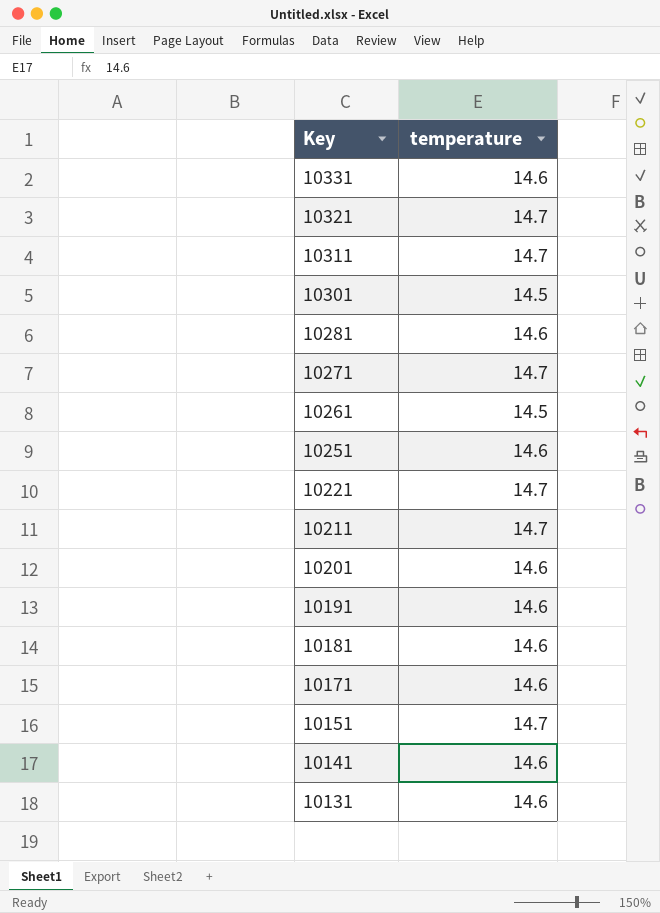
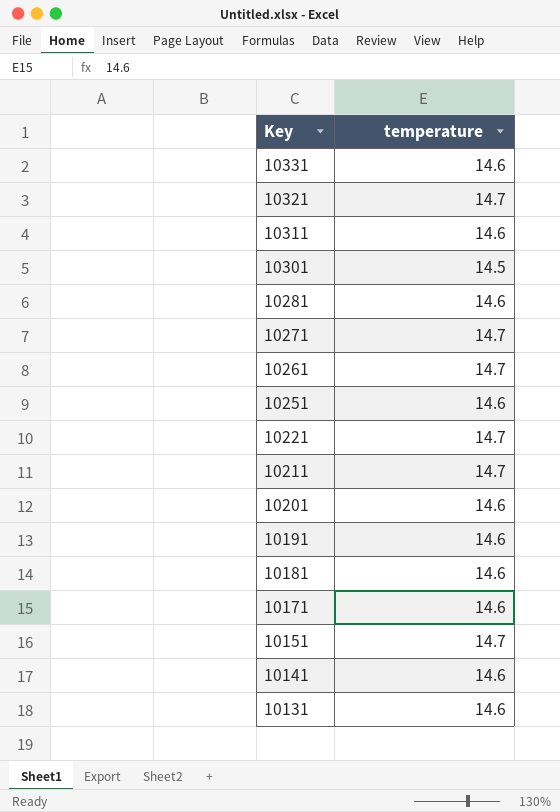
10311 | temperature: 14.7 -> 14.6
10261 | temperature: 14.5 -> 14.7

